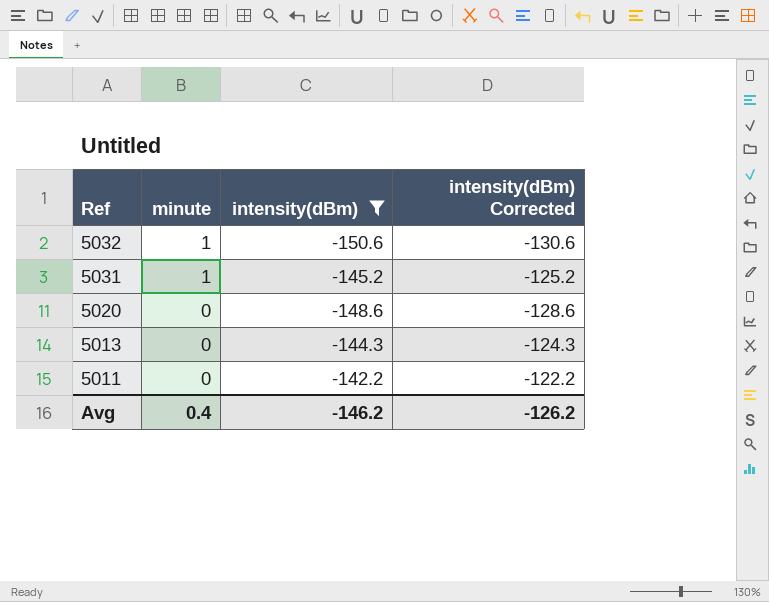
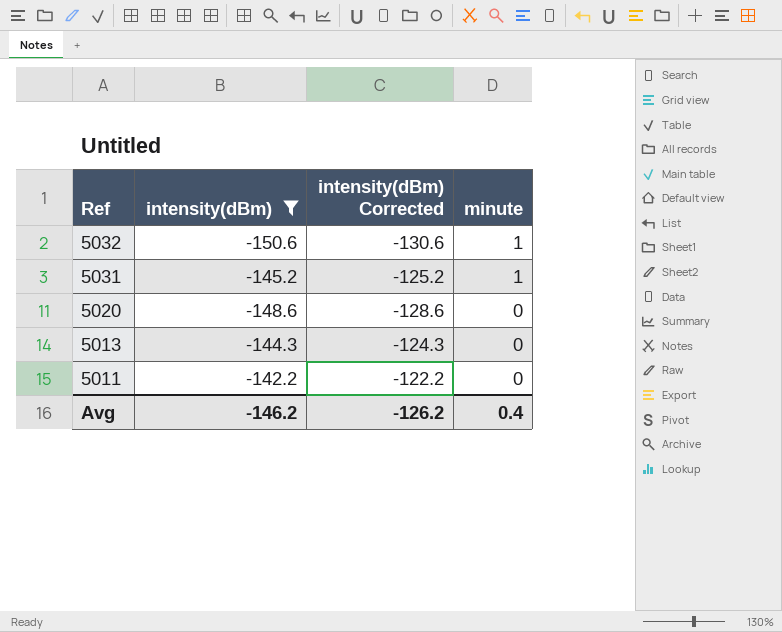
column minute | position: 2 -> 4

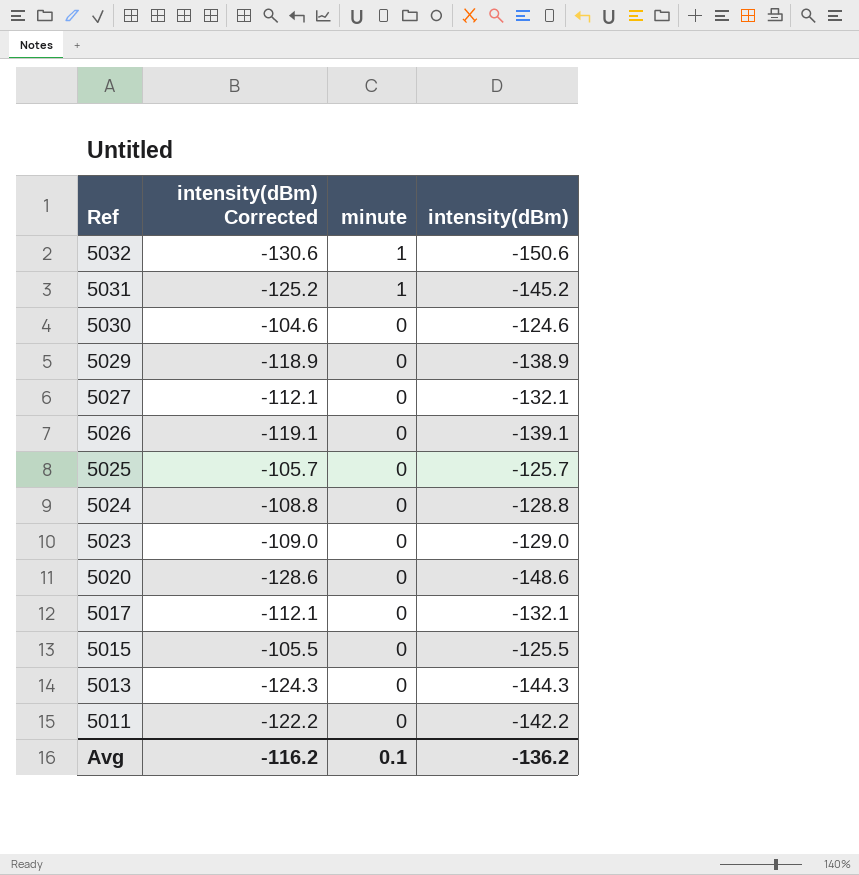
filter: intensity(dBm) <= -142.2 -> none
column intensity(dBm) | position: 2 -> 4
Avg | intensity(dBm) Corrected: -126.2 -> -116.2
Avg | minute: 0.4 -> 0.1
Avg | intensity(dBm): -146.2 -> -136.2

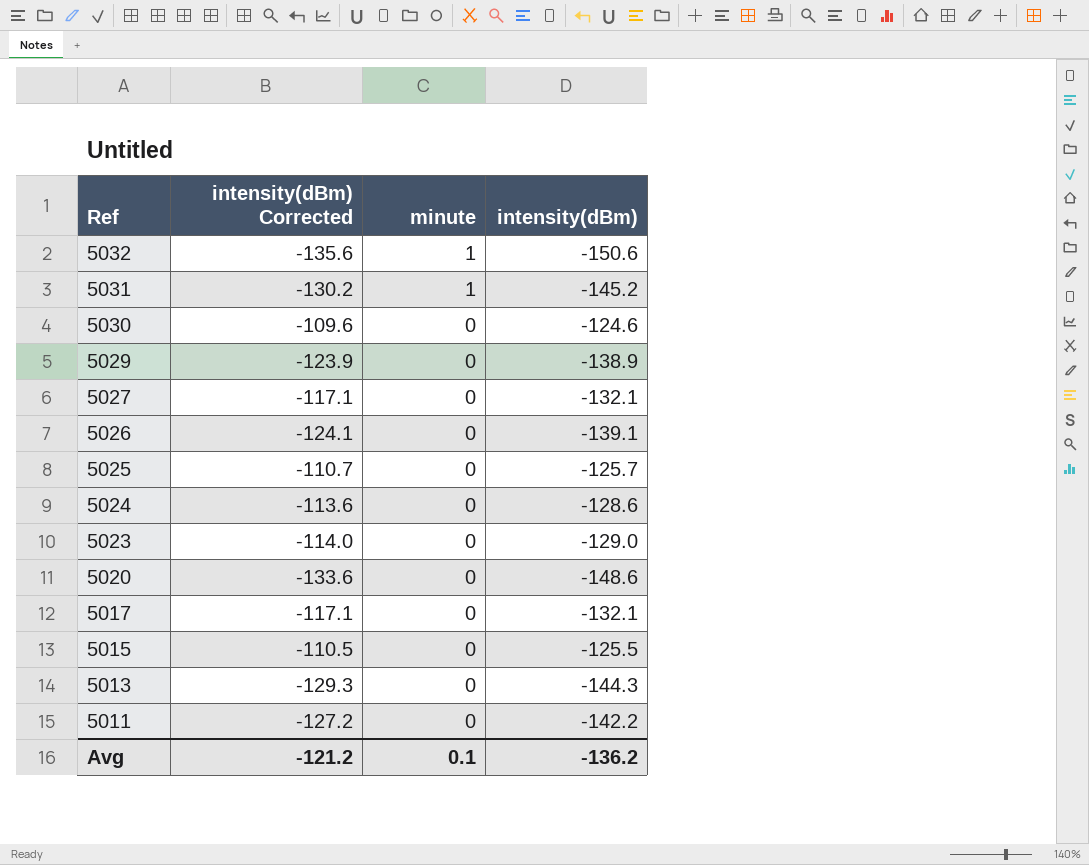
column intensity(dBm) Corrected | formula: [intensity(dBm)] + 20 -> [intensity(dBm)] + 15
5024 | intensity(dBm): -128.8 -> -128.6
Avg | intensity(dBm) Corrected: -116.2 -> -121.2

